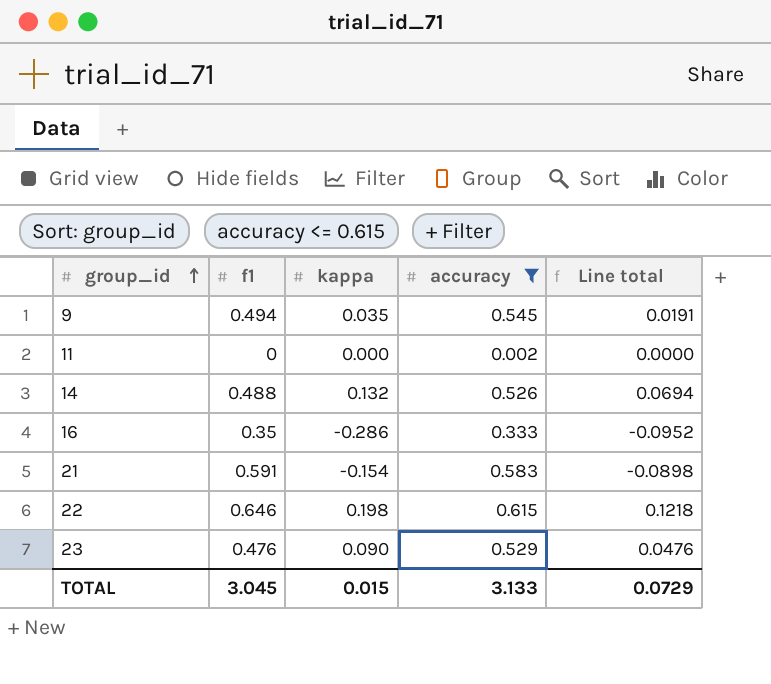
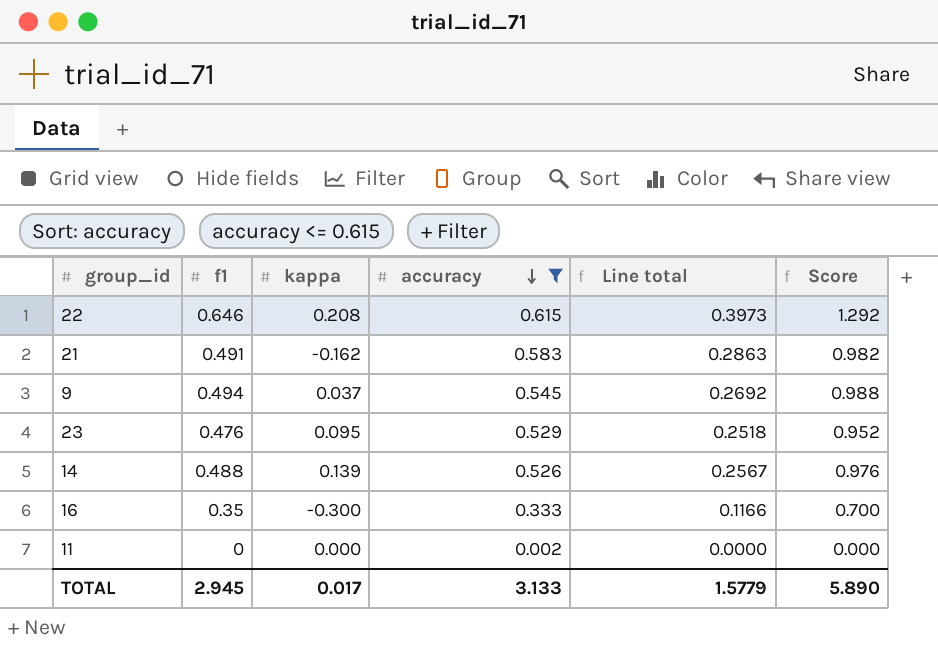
row order: group_id ascending -> accuracy descending
column Line total | formula: [kappa] * [accuracy] -> [f1] * [accuracy]
column Score | formula: none -> [f1] * 2
22 | kappa: 0.198 -> 0.208
21 | f1: 0.591 -> 0.491
21 | kappa: -0.154 -> -0.162
9 | kappa: 0.035 -> 0.037
23 | kappa: 0.090 -> 0.095
14 | kappa: 0.132 -> 0.139
16 | kappa: -0.286 -> -0.300
TOTAL | f1: 3.045 -> 2.945
TOTAL | kappa: 0.015 -> 0.017
TOTAL | Line total: 0.0729 -> 1.5779

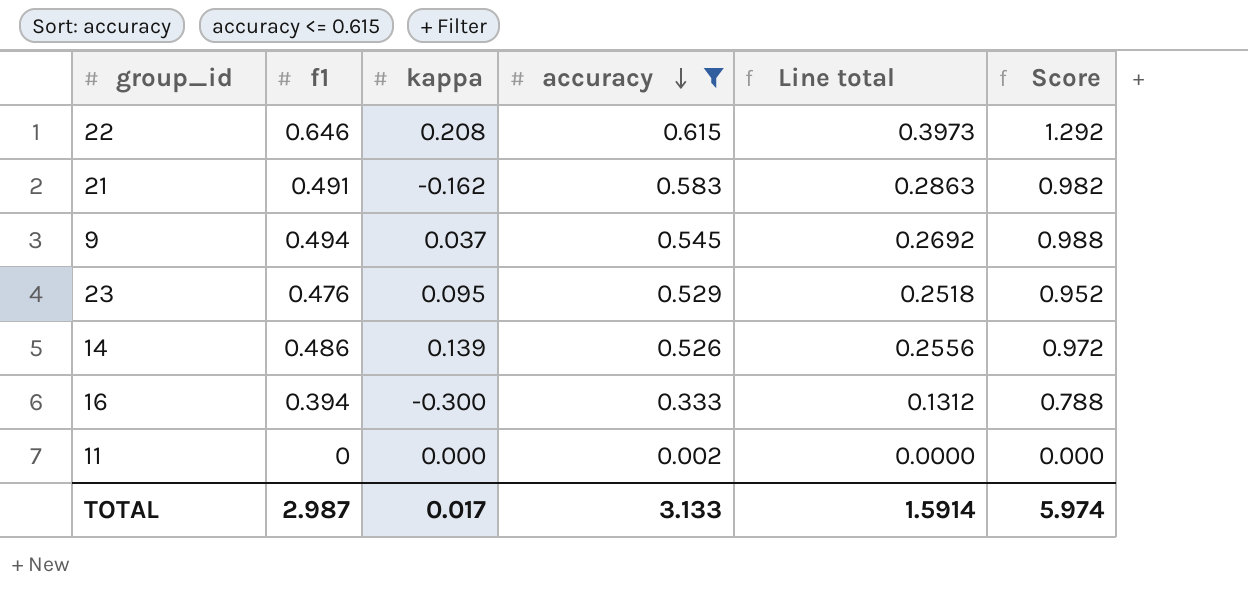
14 | f1: 0.488 -> 0.486
14 | Line total: 0.2567 -> 0.2556
14 | Score: 0.976 -> 0.972
16 | f1: 0.35 -> 0.394
16 | Line total: 0.1166 -> 0.1312
16 | Score: 0.700 -> 0.788
TOTAL | f1: 2.945 -> 2.987
TOTAL | Line total: 1.5779 -> 1.5914
TOTAL | Score: 5.890 -> 5.974

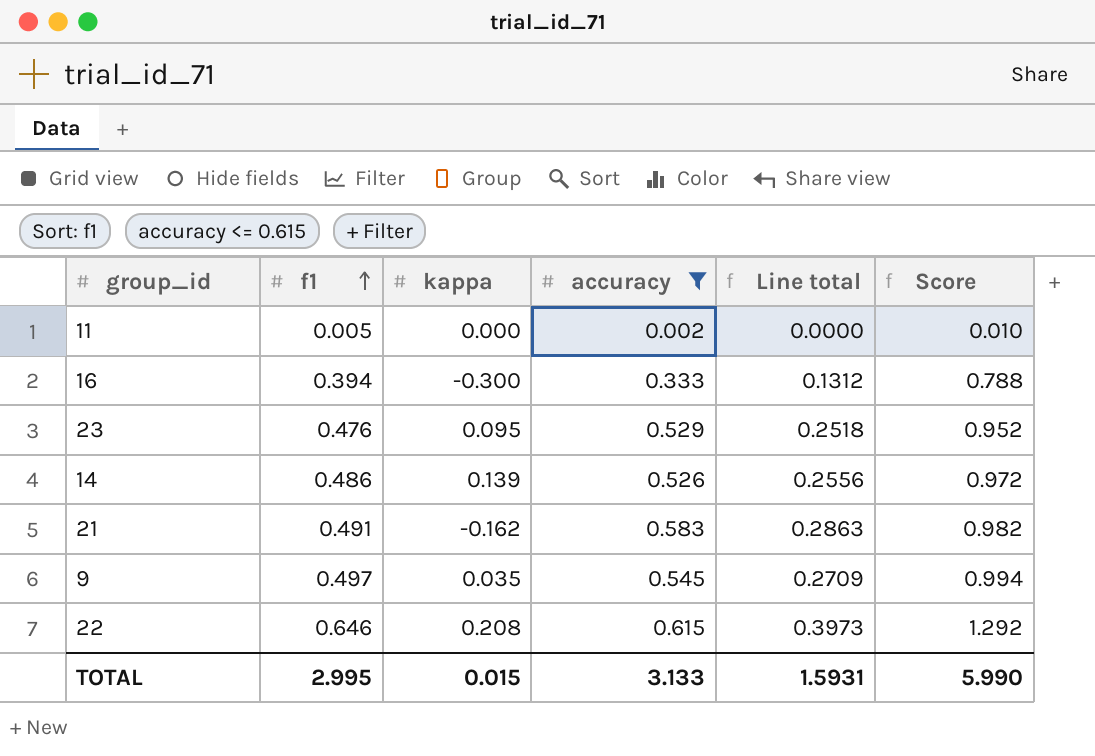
row order: accuracy descending -> f1 ascending
11 | f1: 0 -> 0.005
11 | Score: 0.000 -> 0.010
9 | f1: 0.494 -> 0.497
9 | kappa: 0.037 -> 0.035
9 | Line total: 0.2692 -> 0.2709
9 | Score: 0.988 -> 0.994
TOTAL | f1: 2.987 -> 2.995
TOTAL | kappa: 0.017 -> 0.015
TOTAL | Line total: 1.5914 -> 1.5931
TOTAL | Score: 5.974 -> 5.990

